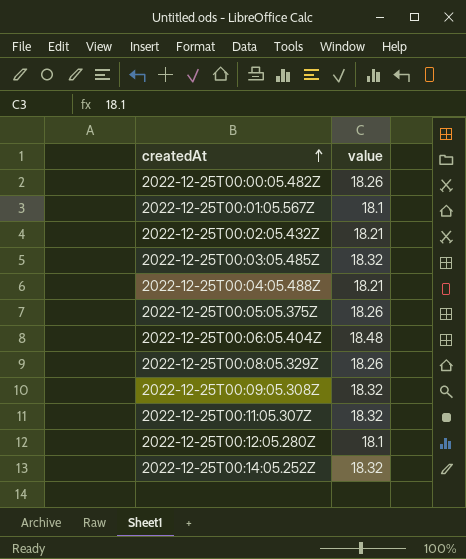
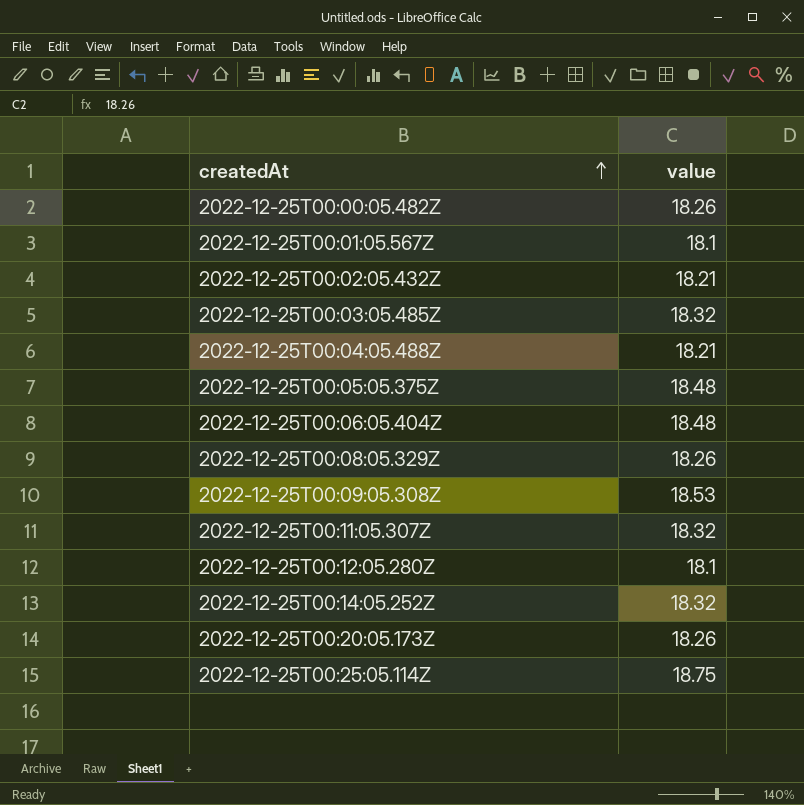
2022-12-25T00:05:05.375Z | value: 18.26 -> 18.48
2022-12-25T00:09:05.308Z | value: 18.32 -> 18.53
row 2022-12-25T00:20:05.173Z: none -> 18.26
row 2022-12-25T00:25:05.114Z: none -> 18.75

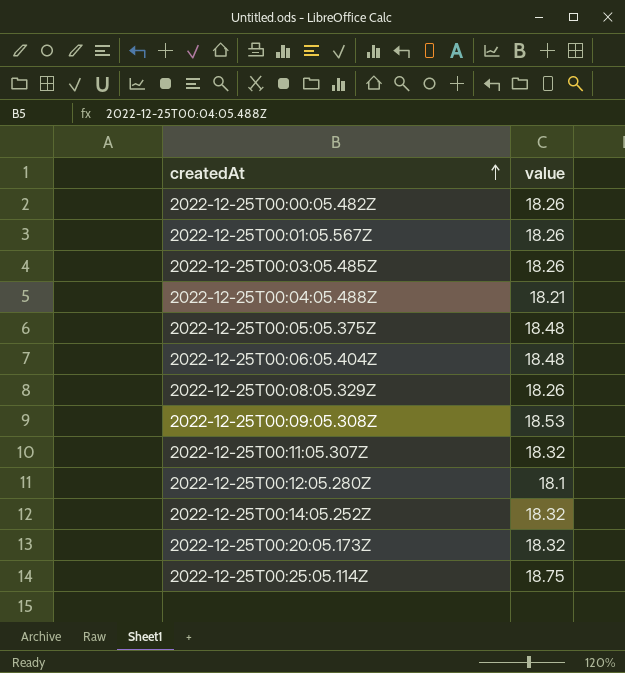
row 2022-12-25T00:02:05.432Z: 18.21 -> none
2022-12-25T00:01:05.567Z | value: 18.1 -> 18.26
2022-12-25T00:03:05.485Z | value: 18.32 -> 18.26
2022-12-25T00:20:05.173Z | value: 18.26 -> 18.32

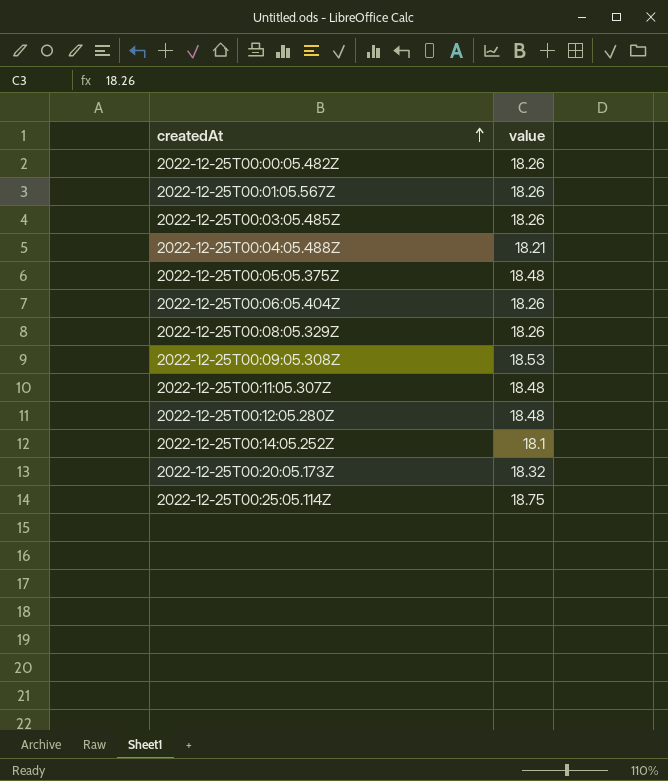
2022-12-25T00:06:05.404Z | value: 18.48 -> 18.26
2022-12-25T00:11:05.307Z | value: 18.32 -> 18.48
2022-12-25T00:12:05.280Z | value: 18.1 -> 18.48
2022-12-25T00:14:05.252Z | value: 18.32 -> 18.1

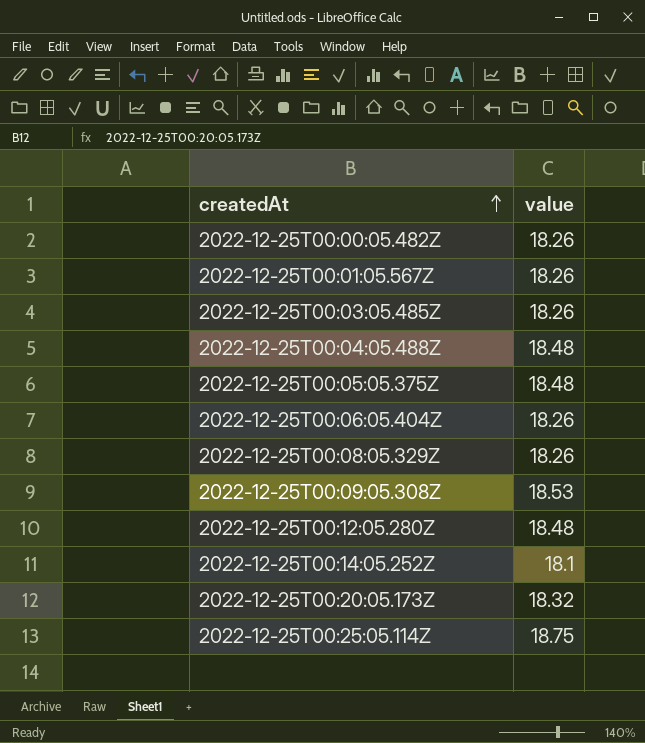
row 2022-12-25T00:11:05.307Z: 18.48 -> none
2022-12-25T00:04:05.488Z | value: 18.21 -> 18.48

